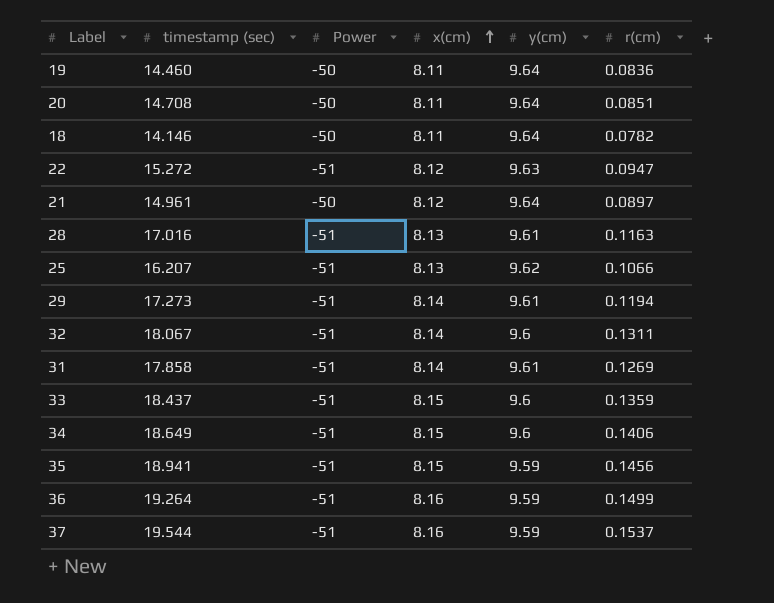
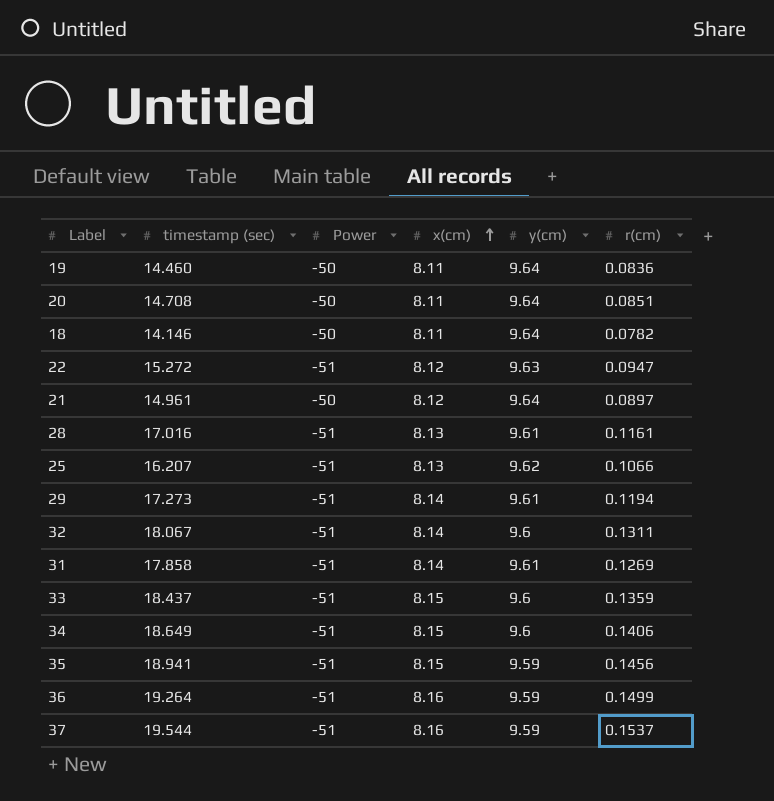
28 | r(cm): 0.1163 -> 0.1161

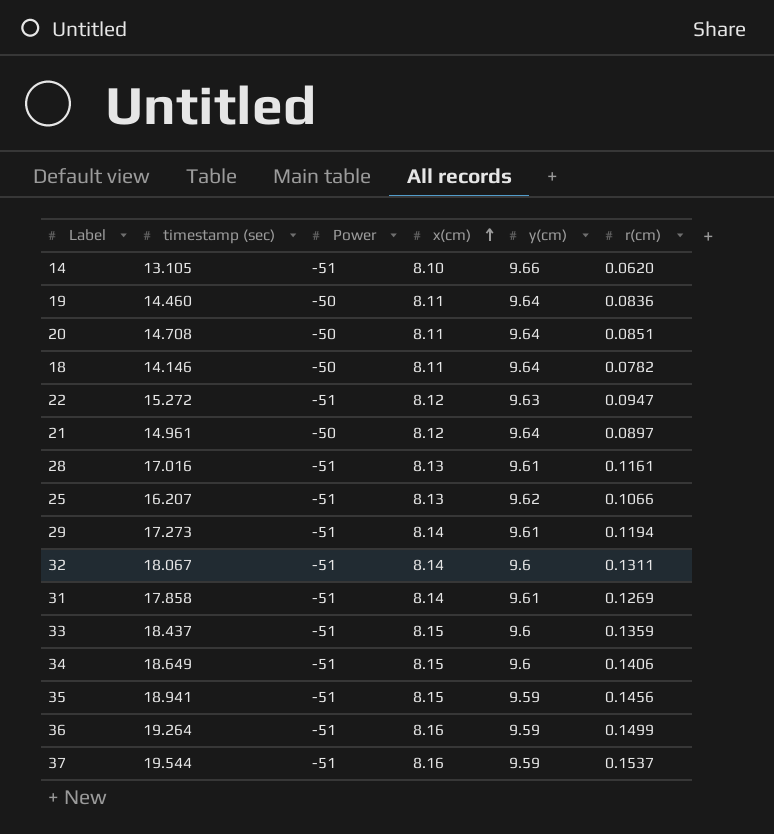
row 14: none -> 13.105 | -51 | 8.10 | 9.66 | 0.0620

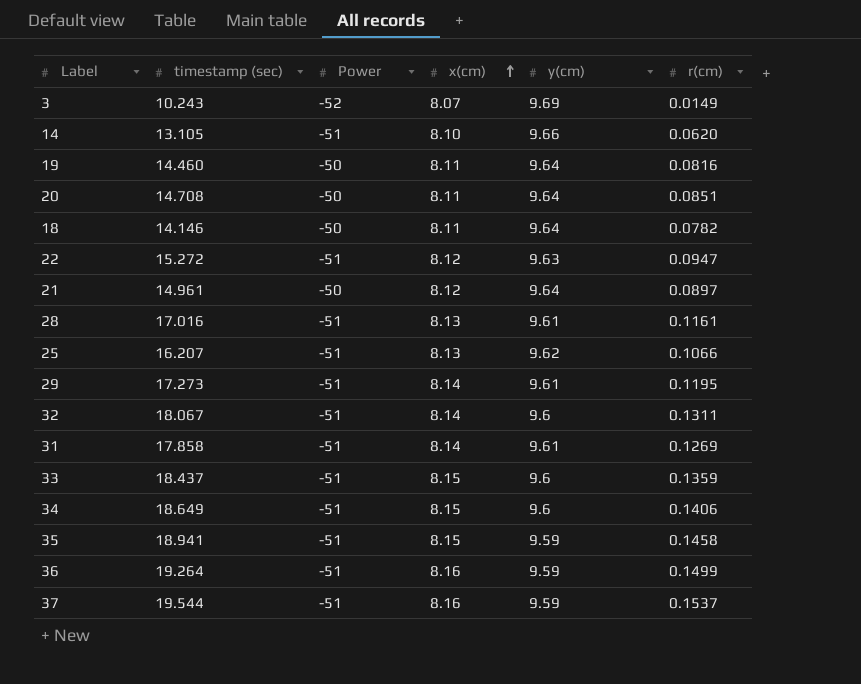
row 3: none -> 10.243 | -52 | 8.07 | 9.69 | 0.0149
19 | r(cm): 0.0836 -> 0.0816
29 | r(cm): 0.1194 -> 0.1195
35 | r(cm): 0.1456 -> 0.1458

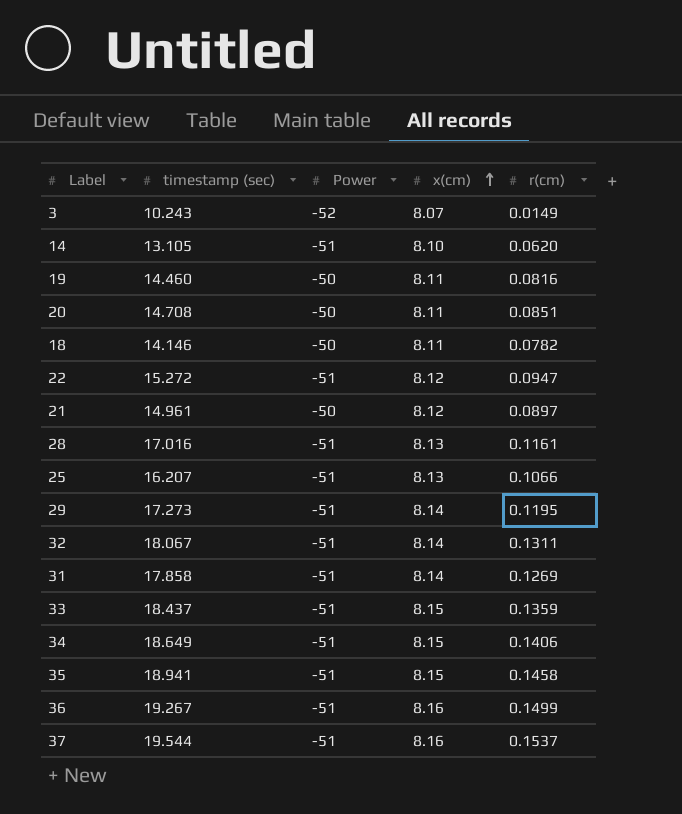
column y(cm) | position: 5 -> none
36 | timestamp (sec): 19.264 -> 19.267

